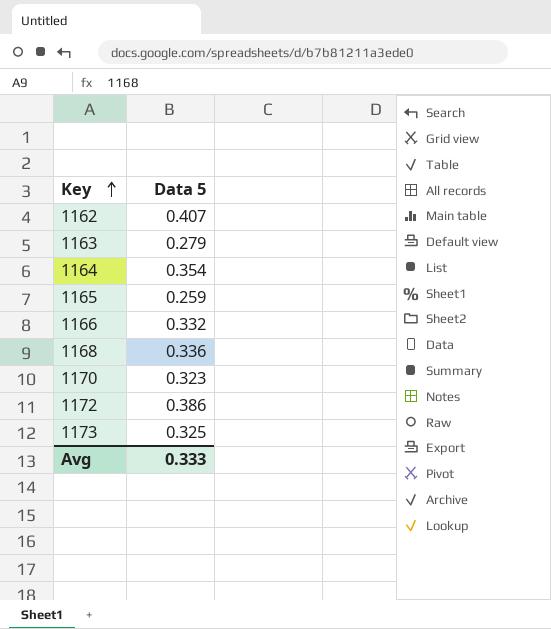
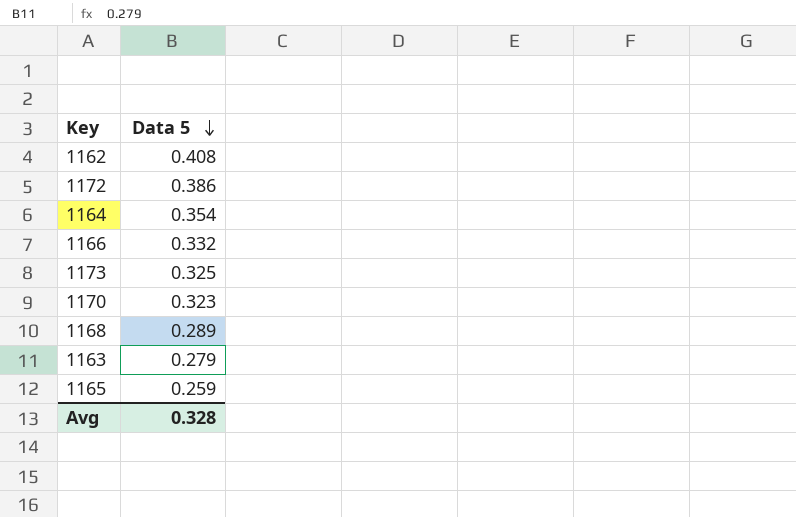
row order: Key ascending -> Data 5 descending
1162 | Data 5: 0.407 -> 0.408
1168 | Data 5: 0.336 -> 0.289
Avg | Data 5: 0.333 -> 0.328

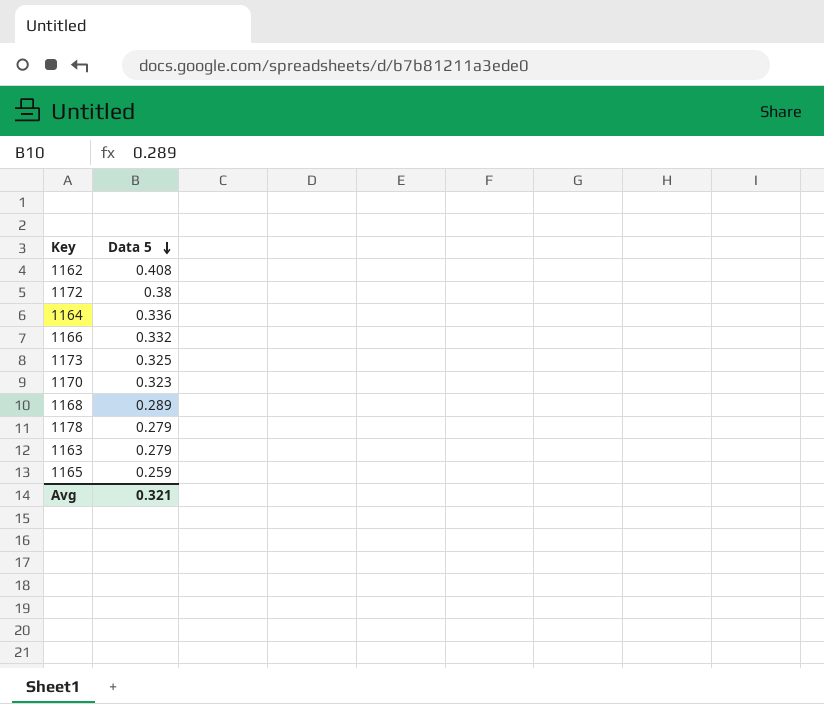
1172 | Data 5: 0.386 -> 0.38
1164 | Data 5: 0.354 -> 0.336
row 1178: none -> 0.279
Avg | Data 5: 0.328 -> 0.321

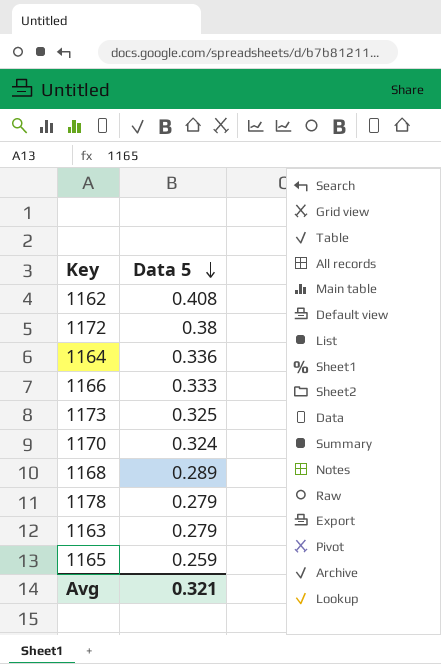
1166 | Data 5: 0.332 -> 0.333
1170 | Data 5: 0.323 -> 0.324

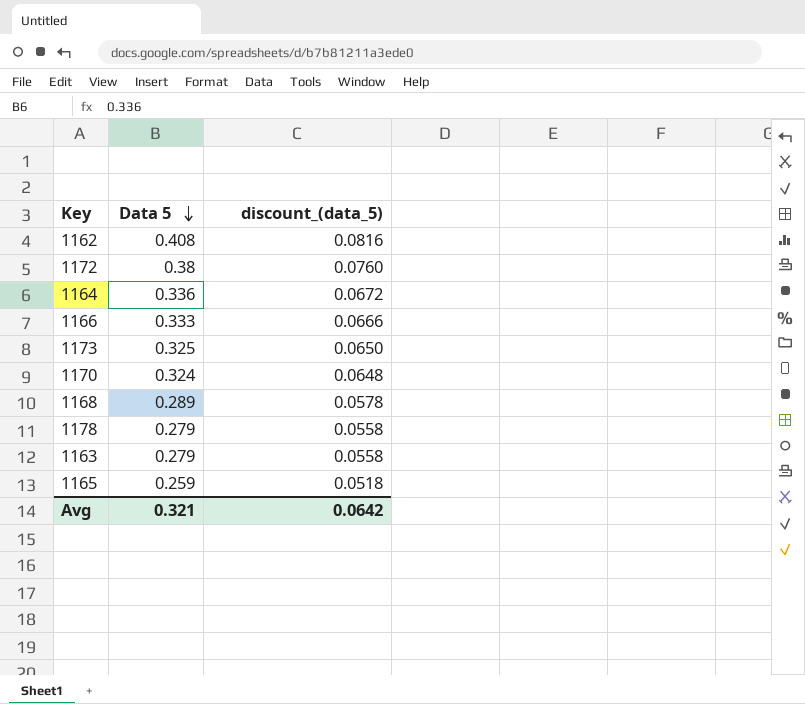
column discount_(data_5) | formula: none -> [Data 5] * 0.2

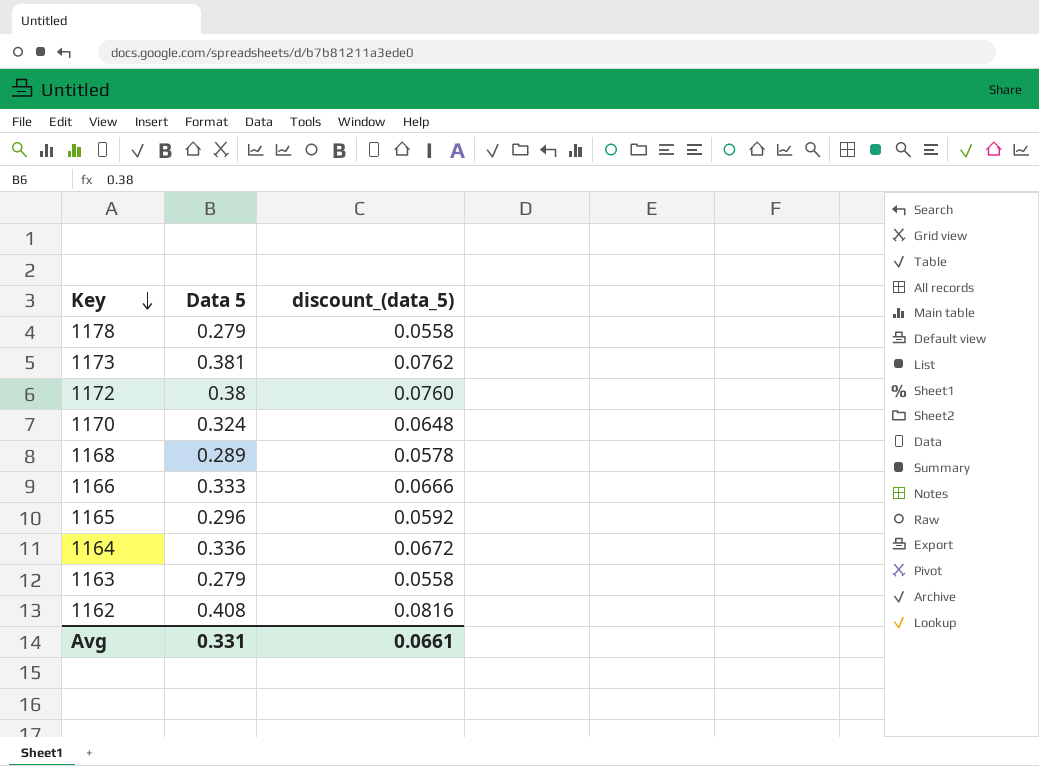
row order: Data 5 descending -> Key descending
1173 | Data 5: 0.325 -> 0.381
1173 | discount_(data_5): 0.0650 -> 0.0762
1165 | Data 5: 0.259 -> 0.296
1165 | discount_(data_5): 0.0518 -> 0.0592
Avg | Data 5: 0.321 -> 0.331
Avg | discount_(data_5): 0.0642 -> 0.0661

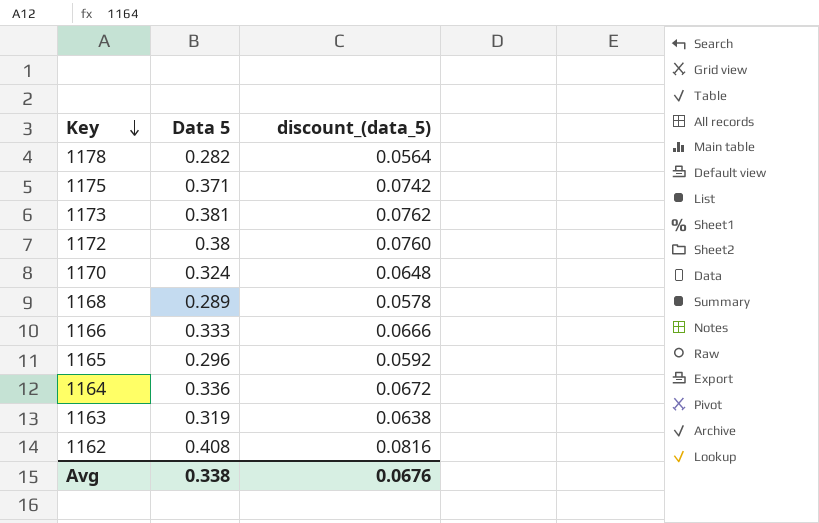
1178 | Data 5: 0.279 -> 0.282
1178 | discount_(data_5): 0.0558 -> 0.0564
row 1175: none -> 0.371 | 0.0742
1163 | Data 5: 0.279 -> 0.319
1163 | discount_(data_5): 0.0558 -> 0.0638
Avg | Data 5: 0.331 -> 0.338
Avg | discount_(data_5): 0.0661 -> 0.0676

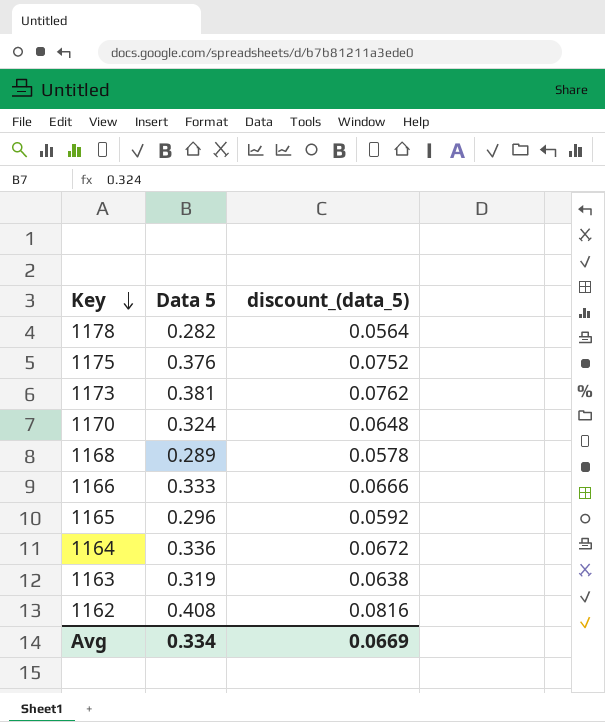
row 1172: 0.38 | 0.0760 -> none
1175 | Data 5: 0.371 -> 0.376
1175 | discount_(data_5): 0.0742 -> 0.0752
Avg | Data 5: 0.338 -> 0.334
Avg | discount_(data_5): 0.0676 -> 0.0669

